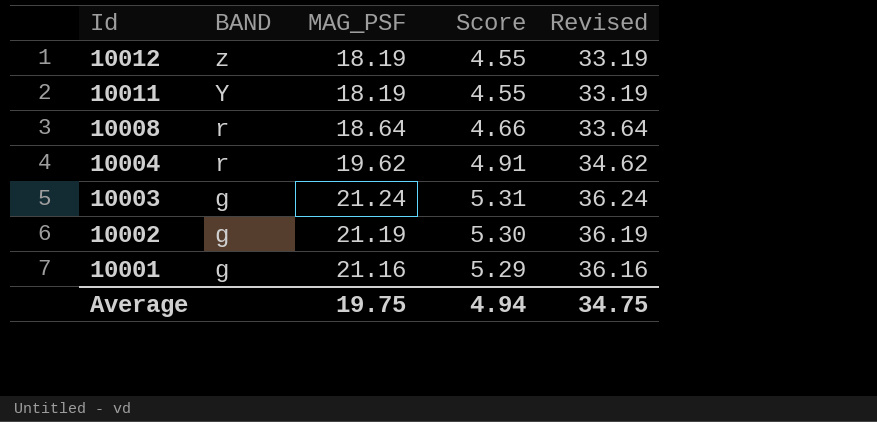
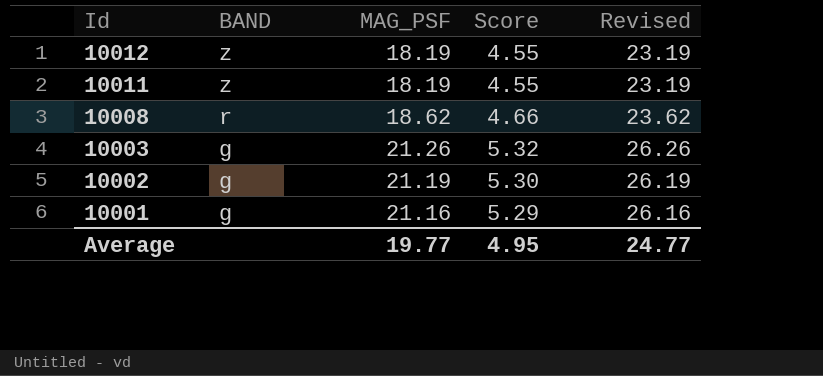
column Revised | formula: [MAG_PSF] + 15 -> [MAG_PSF] + 5
row 10004: r | 19.62 | 4.91 | 34.62 -> none
10011 | BAND: Y -> z
10008 | MAG_PSF: 18.64 -> 18.62
10003 | MAG_PSF: 21.24 -> 21.26
10003 | Score: 5.31 -> 5.32
Average | MAG_PSF: 19.75 -> 19.77
Average | Score: 4.94 -> 4.95
Average | Revised: 34.75 -> 24.77

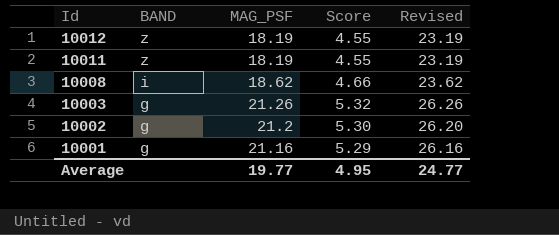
10008 | BAND: r -> i
10002 | MAG_PSF: 21.19 -> 21.2
10002 | Revised: 26.19 -> 26.20

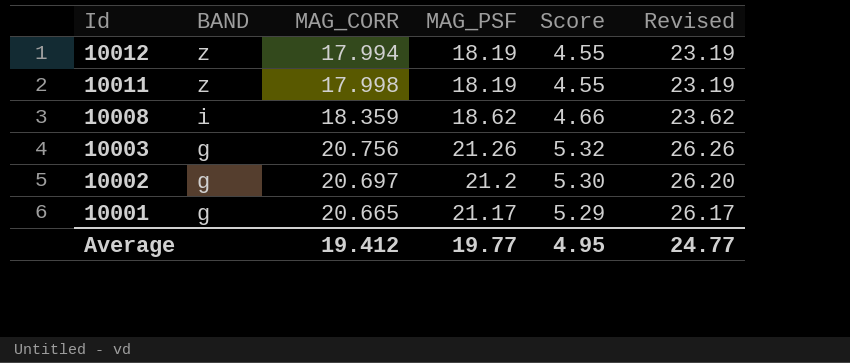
column MAG_CORR | position: none -> 3
10001 | MAG_PSF: 21.16 -> 21.17
10001 | Revised: 26.16 -> 26.17

